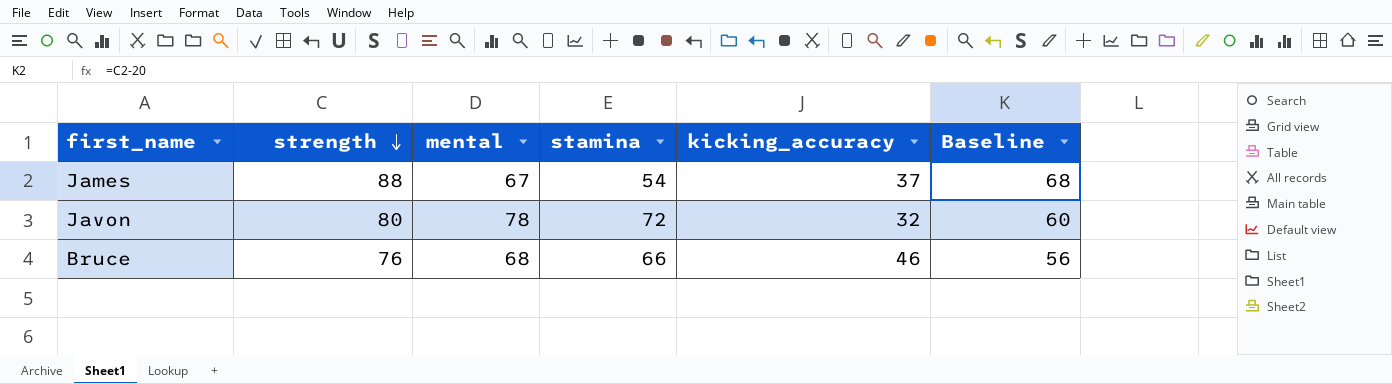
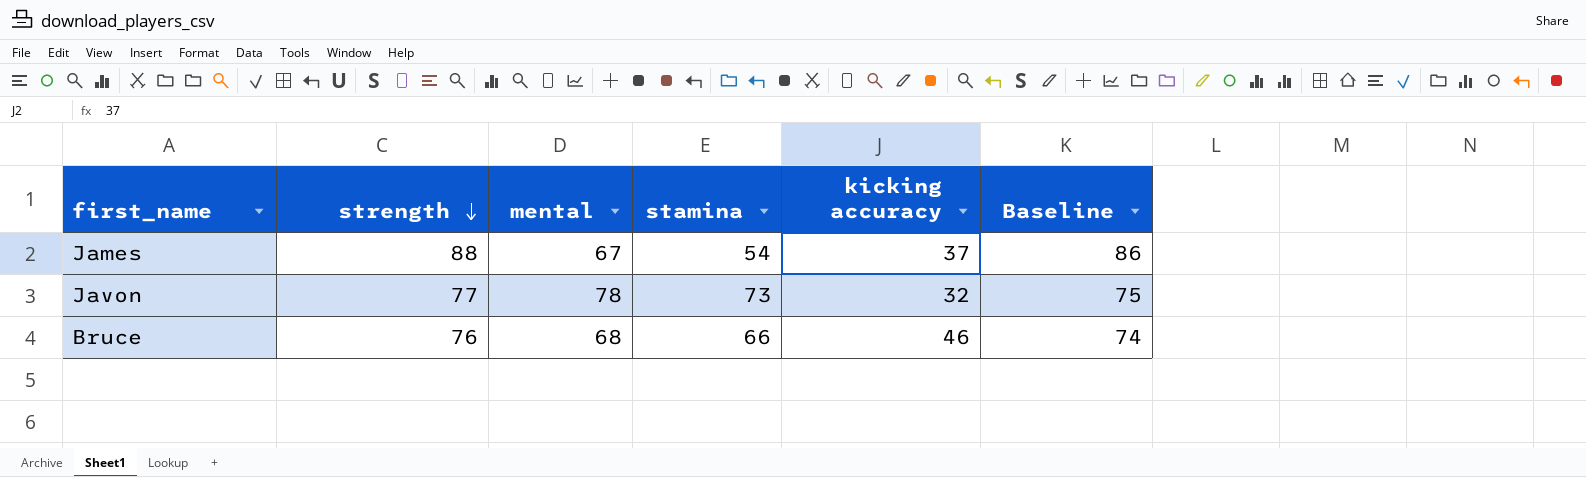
column name: kicking_accuracy -> kicking accuracy
column Baseline | formula: [strength] - 20 -> [strength] - 2
Javon | strength: 80 -> 77
Javon | stamina: 72 -> 73

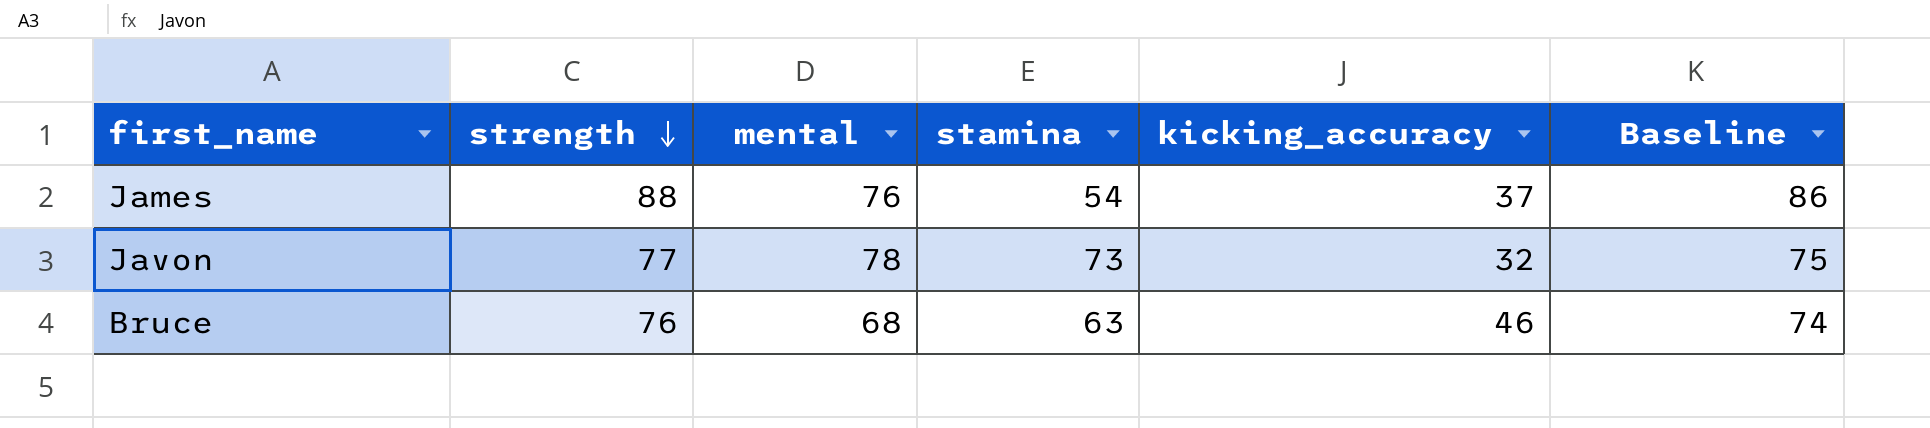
column name: kicking accuracy -> kicking_accuracy
James | mental: 67 -> 76
Bruce | stamina: 66 -> 63

